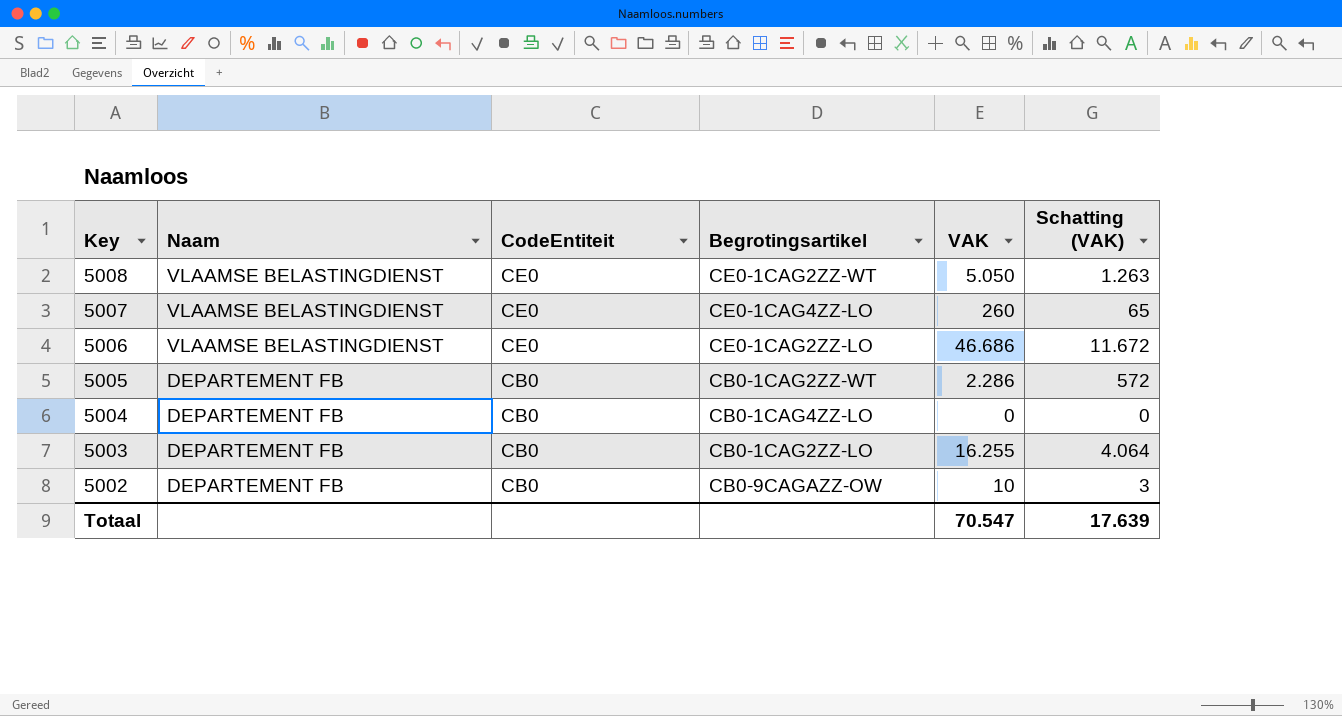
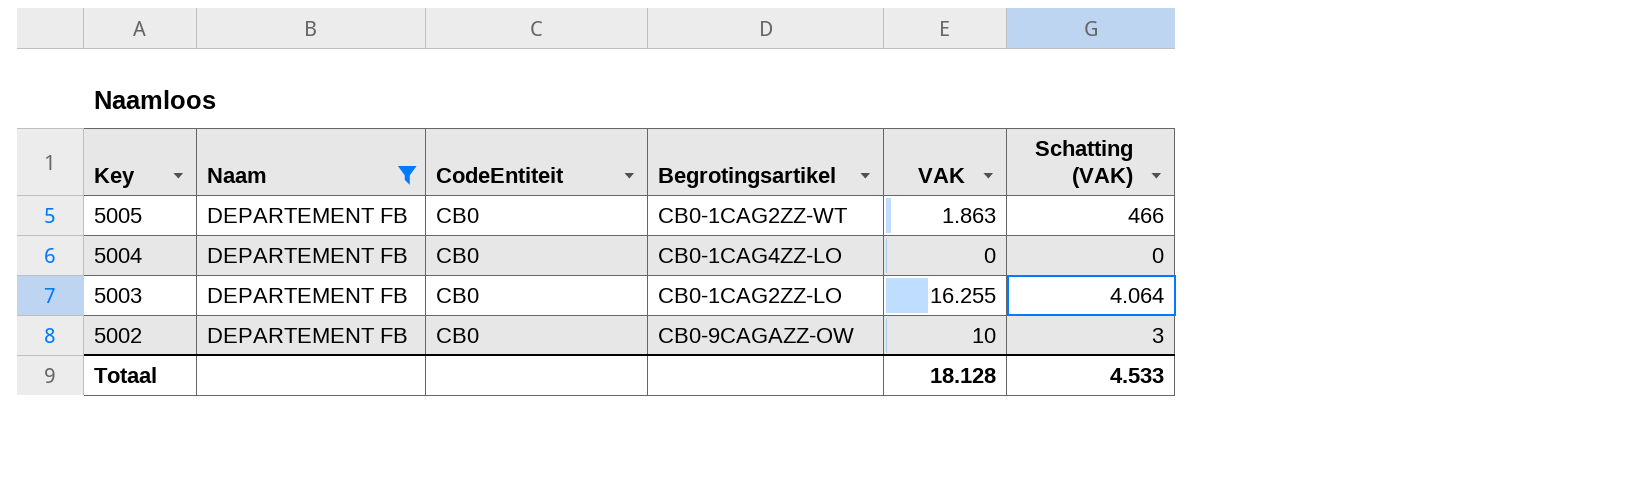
filter: none -> Naam = DEPARTEMENT FB
5005 | VAK: 2.286 -> 1.863
5005 | Schatting (VAK): 572 -> 466
Totaal | VAK: 70.547 -> 18.128
Totaal | Schatting (VAK): 17.639 -> 4.533

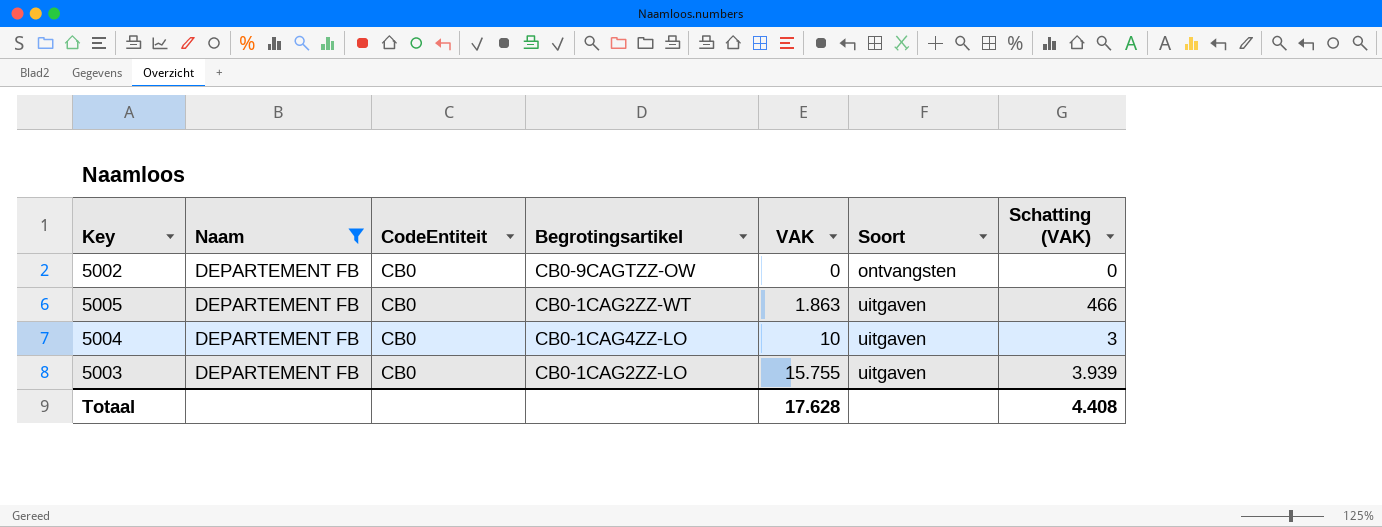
row order: Key descending -> Soort ascending
column Soort | position: none -> 6
5002 | Begrotingsartikel: CB0-9CAGAZZ-OW -> CB0-9CAGTZZ-OW
5002 | VAK: 10 -> 0
5002 | Schatting (VAK): 3 -> 0
5004 | VAK: 0 -> 10
5004 | Schatting (VAK): 0 -> 3
5003 | VAK: 16.255 -> 15.755
5003 | Schatting (VAK): 4.064 -> 3.939
Totaal | VAK: 18.128 -> 17.628
Totaal | Schatting (VAK): 4.533 -> 4.408

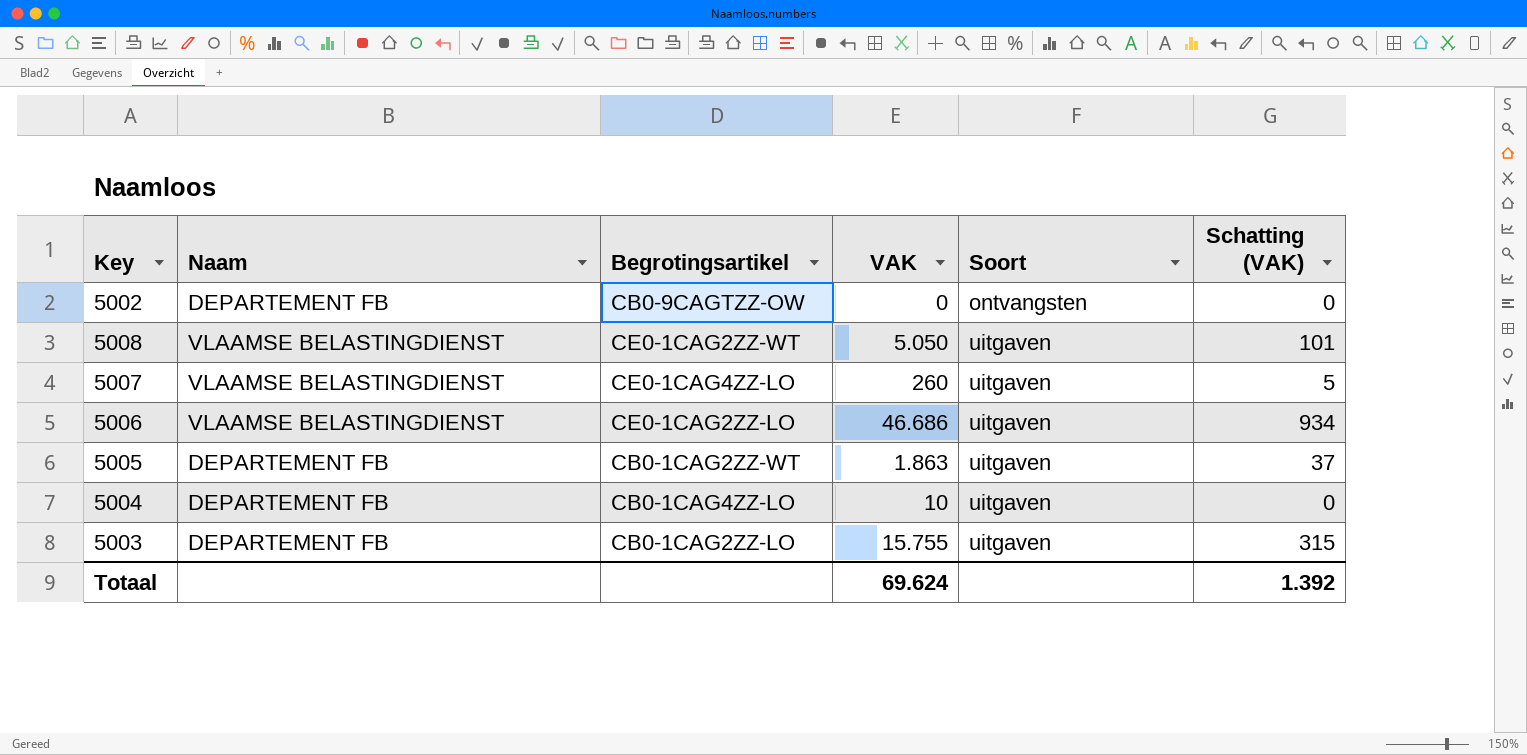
filter: Naam = DEPARTEMENT FB -> none
column CodeEntiteit | position: 3 -> none
column Schatting (VAK) | formula: [VAK] * 0,25 -> [VAK] * 0,02
Totaal | VAK: 17.628 -> 69.624
Totaal | Schatting (VAK): 4.408 -> 1.392

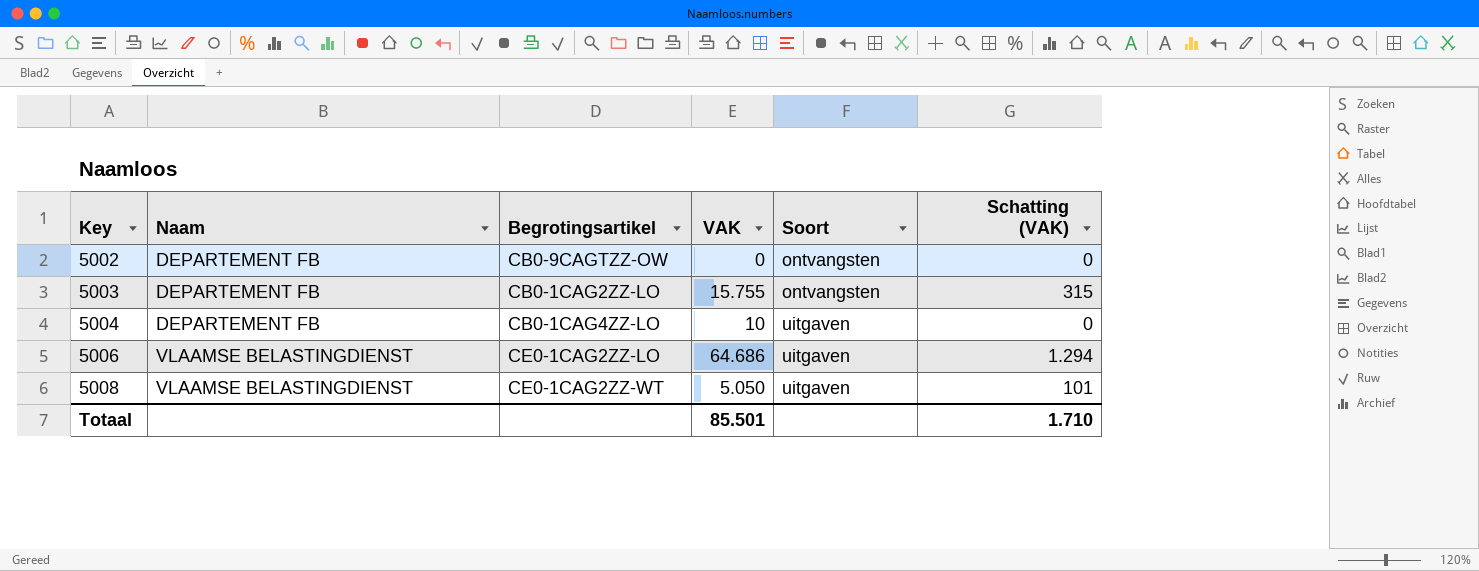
row order: Soort ascending -> Key ascending
row 5007: VLAAMSE BELASTINGDIENST | CE0-1CAG4ZZ-LO | 260 | uitgaven | 5 -> none
row 5005: DEPARTEMENT FB | CB0-1CAG2ZZ-WT | 1.863 | uitgaven | 37 -> none
5003 | Soort: uitgaven -> ontvangsten
5006 | VAK: 46.686 -> 64.686
5006 | Schatting (VAK): 934 -> 1.294
Totaal | VAK: 69.624 -> 85.501
Totaal | Schatting (VAK): 1.392 -> 1.710

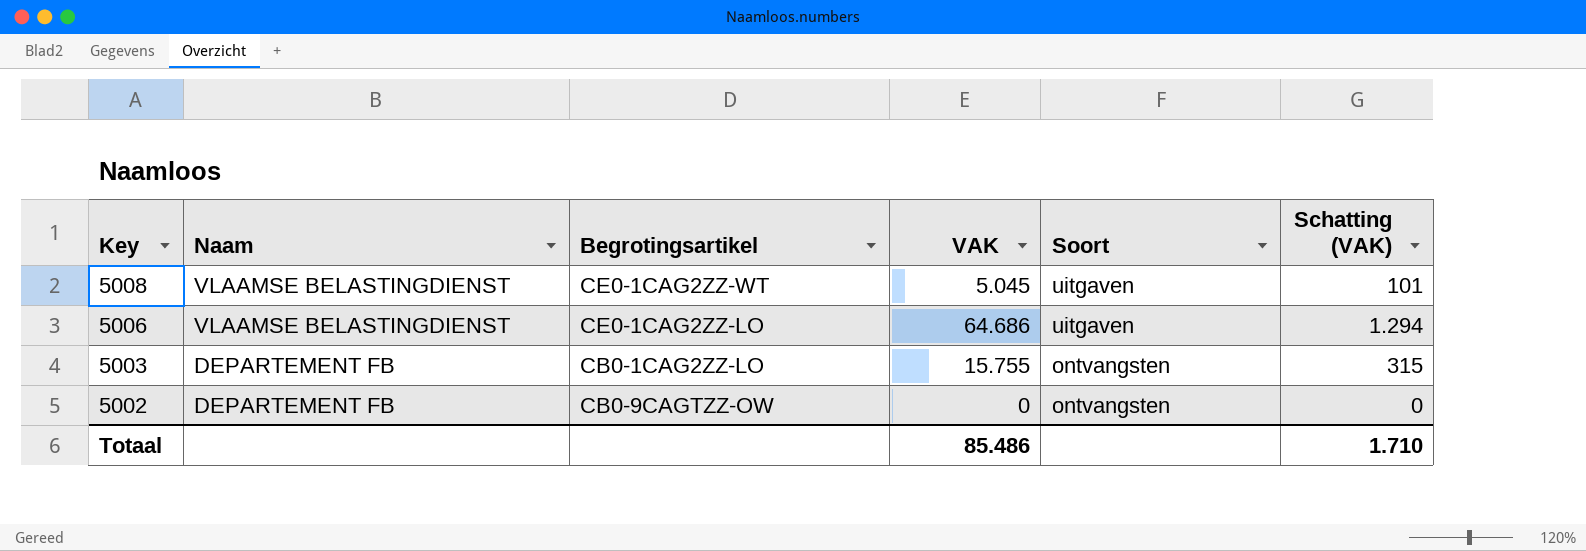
row order: Key ascending -> Key descending
row 5004: DEPARTEMENT FB | CB0-1CAG4ZZ-LO | 10 | uitgaven | 0 -> none
5008 | VAK: 5.050 -> 5.045
Totaal | VAK: 85.501 -> 85.486

